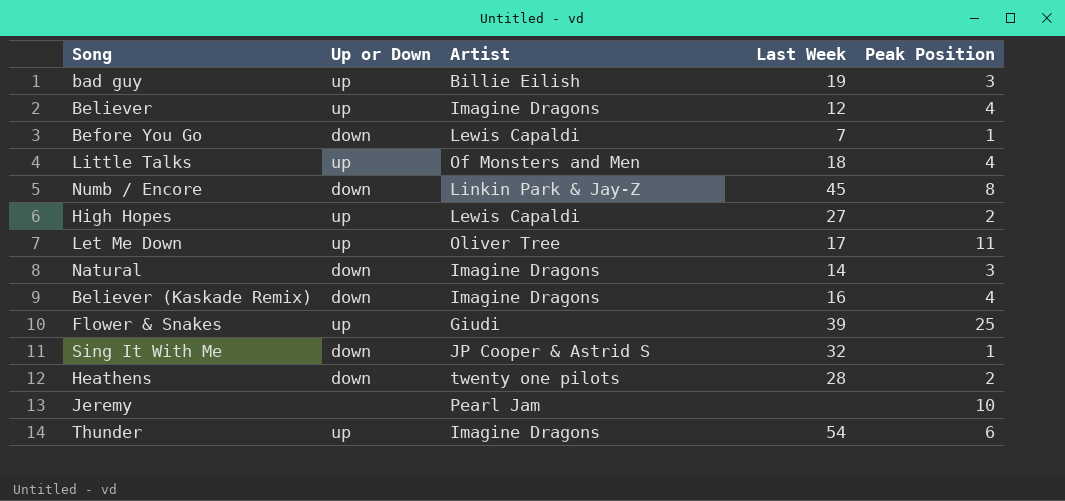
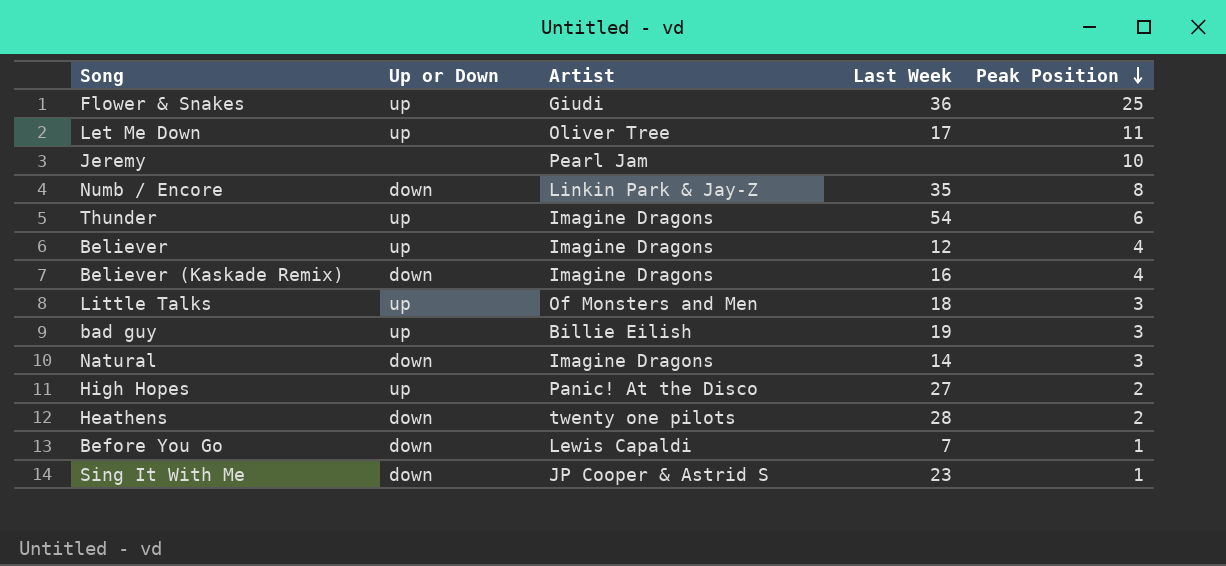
row order: none -> Peak Position descending
Flower & Snakes | Last Week: 39 -> 36
Numb / Encore | Last Week: 45 -> 35
Little Talks | Peak Position: 4 -> 3
High Hopes | Artist: Lewis Capaldi -> Panic! At the Disco
Sing It With Me | Last Week: 32 -> 23

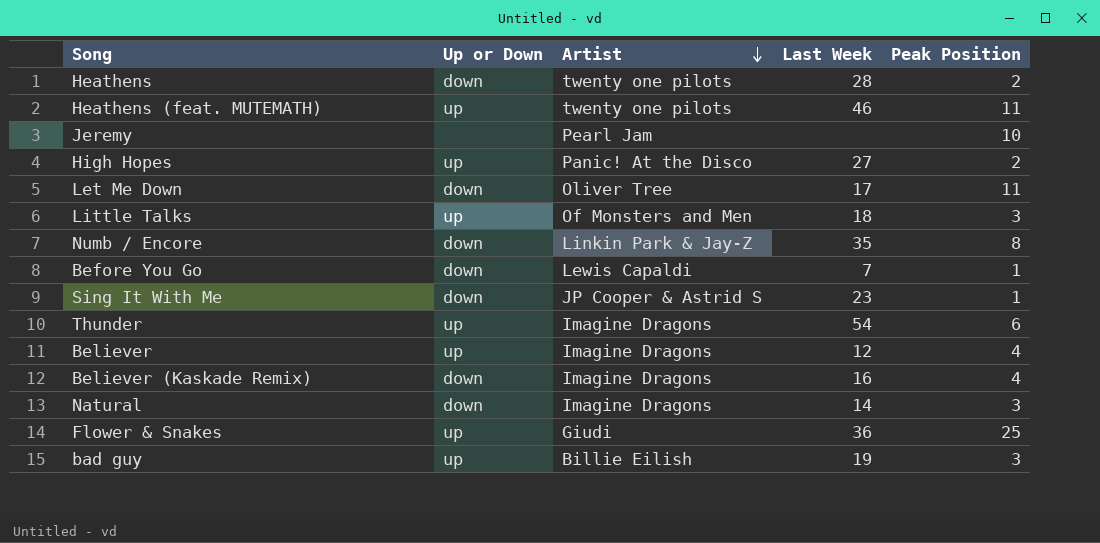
row order: Peak Position descending -> Artist descending
row Heathens (feat. MUTEMATH): none -> up | twenty one pilots | 46 | 11
Let Me Down | Up or Down: up -> down

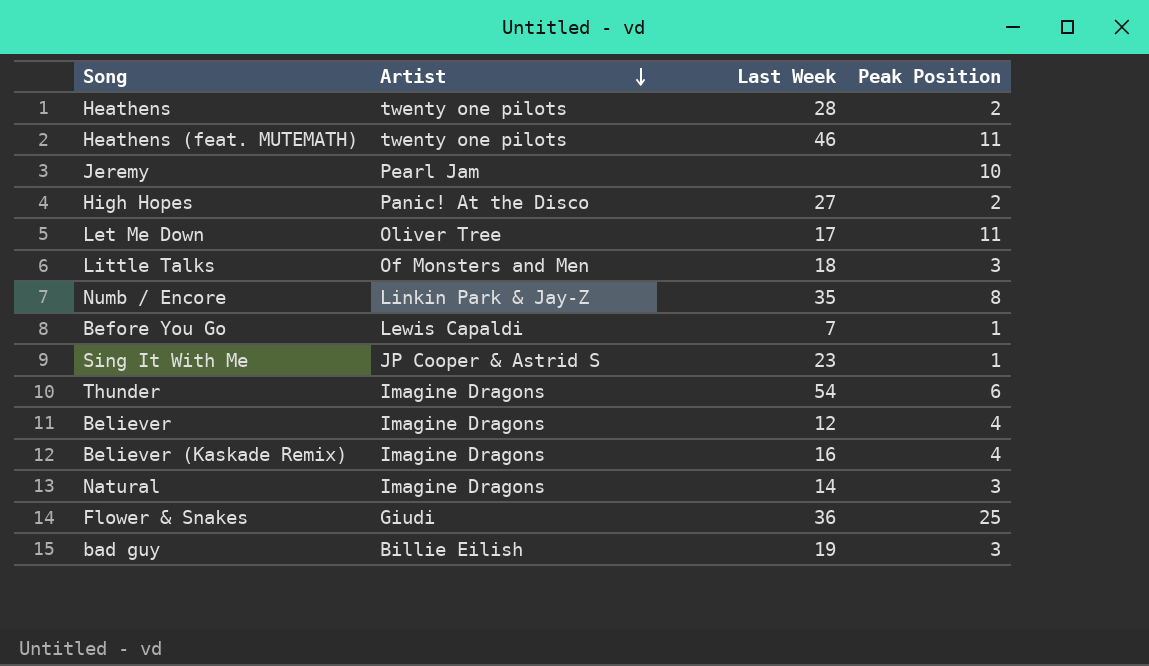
column Up or Down | position: 2 -> none

